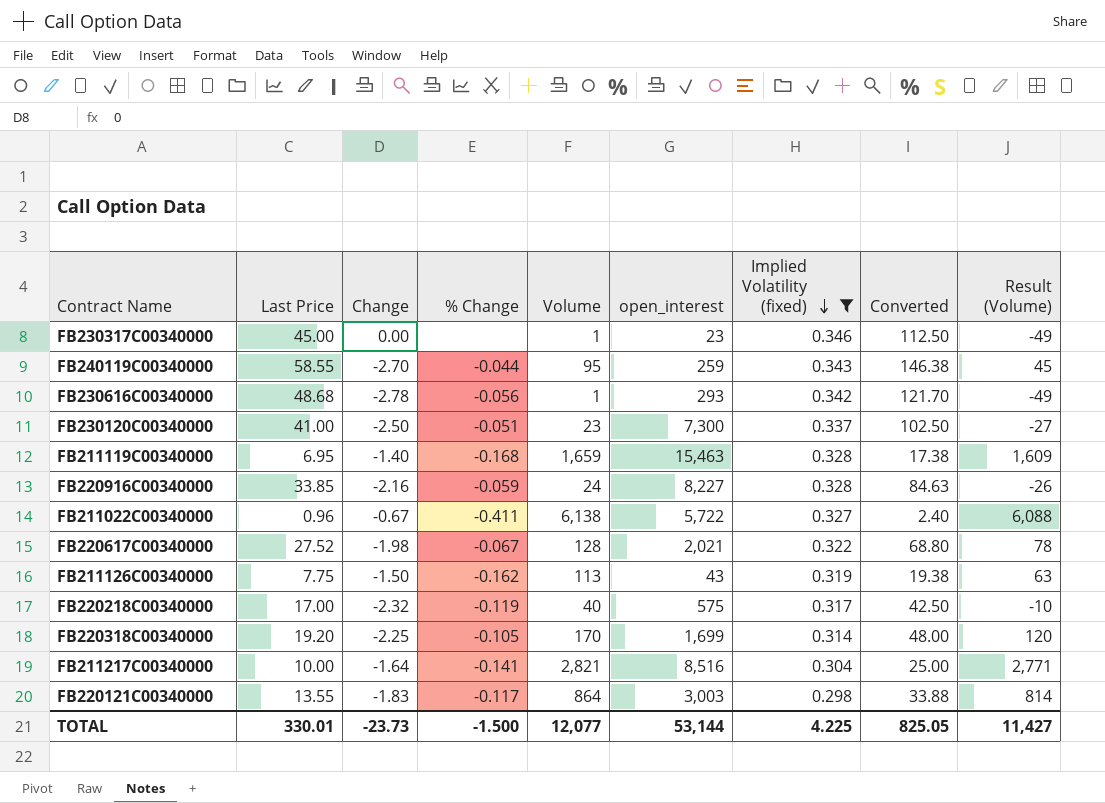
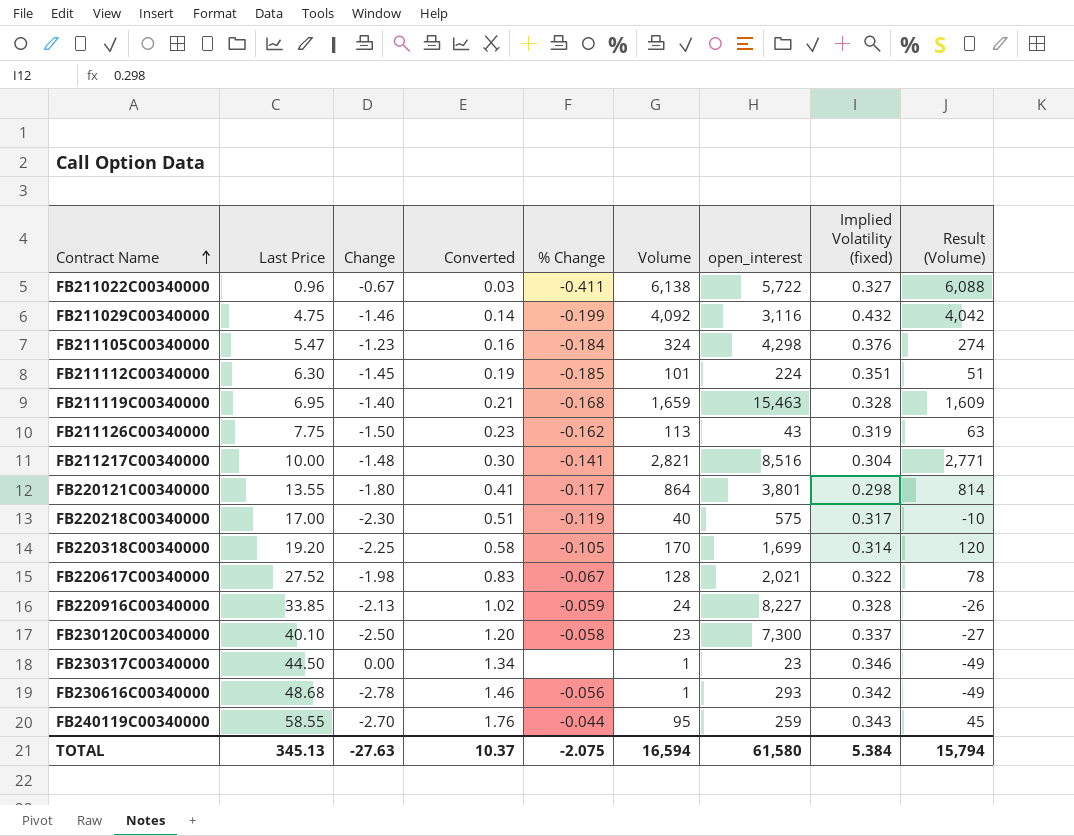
filter: Implied Volatility (fixed) <= 0.346 -> none
row order: Implied Volatility (fixed) descending -> Contract Name ascending
column Converted | formula: [Last Price] * 2.5 -> [Last Price] * 0.03
column Converted | position: 8 -> 4
FB211217C00340000 | Change: -1.64 -> -1.48
FB220121C00340000 | Change: -1.83 -> -1.80
FB220121C00340000 | open_interest: 3,003 -> 3,801
FB220218C00340000 | Change: -2.32 -> -2.30
FB220916C00340000 | Change: -2.16 -> -2.13
FB230120C00340000 | Last Price: 41.00 -> 40.10
FB230120C00340000 | % Change: -0.051 -> -0.058
FB230317C00340000 | Last Price: 45.00 -> 44.50
TOTAL | Last Price: 330.01 -> 345.13
TOTAL | Change: -23.73 -> -27.63
TOTAL | Converted: 825.05 -> 10.37
TOTAL | % Change: -1.500 -> -2.075
TOTAL | Volume: 12,077 -> 16,594
TOTAL | open_interest: 53,144 -> 61,580
TOTAL | Implied Volatility (fixed): 4.225 -> 5.384
TOTAL | Result (Volume): 11,427 -> 15,794

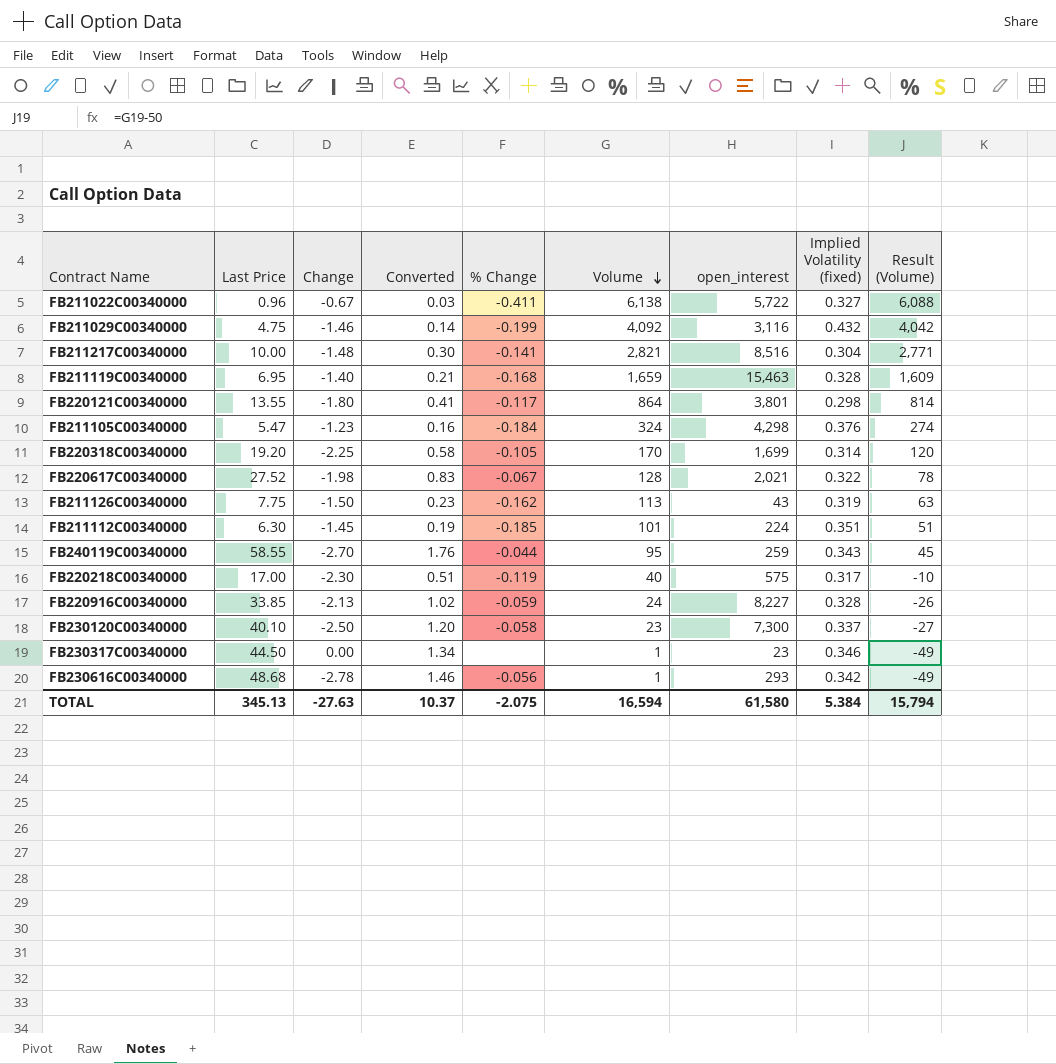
row order: Contract Name ascending -> Volume descending

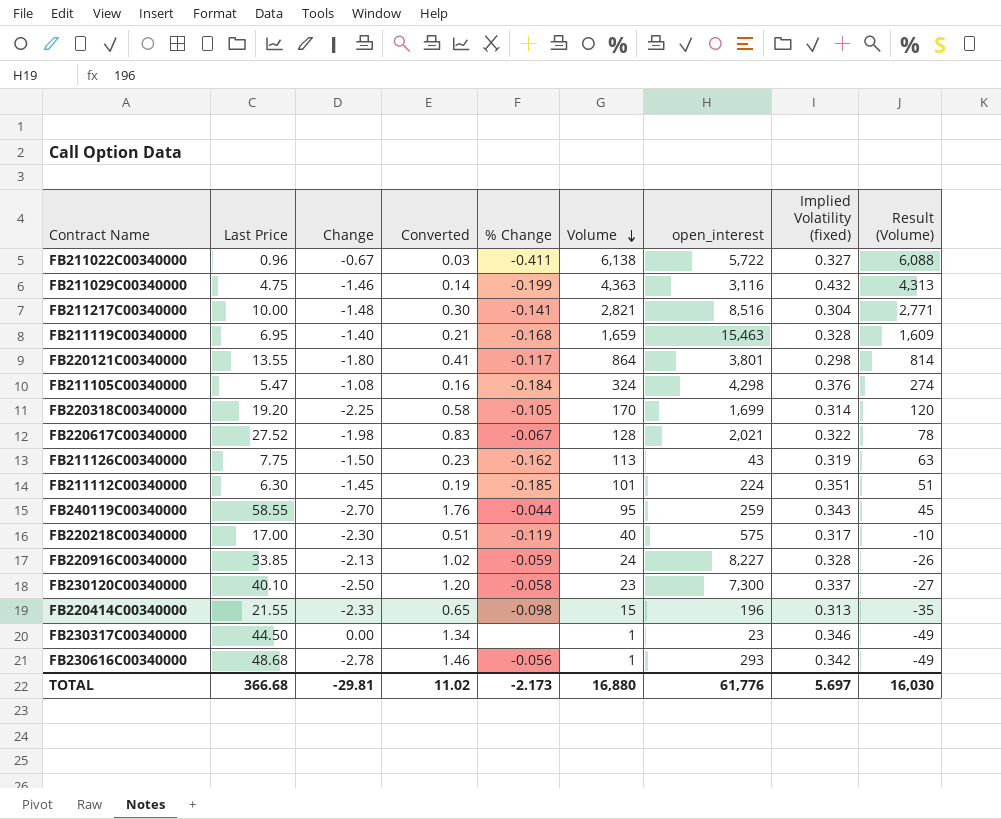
FB211029C00340000 | Volume: 4,092 -> 4,363
FB211029C00340000 | Result (Volume): 4,042 -> 4,313
FB211105C00340000 | Change: -1.23 -> -1.08
row FB220414C00340000: none -> 21.55 | -2.33 | 0.65 | -0.098 | 15 | 196 | 0.313 | -35
TOTAL | Last Price: 345.13 -> 366.68
TOTAL | Change: -27.63 -> -29.81
TOTAL | Converted: 10.37 -> 11.02
TOTAL | % Change: -2.075 -> -2.173
TOTAL | Volume: 16,594 -> 16,880
TOTAL | open_interest: 61,580 -> 61,776
TOTAL | Implied Volatility (fixed): 5.384 -> 5.697
TOTAL | Result (Volume): 15,794 -> 16,030

